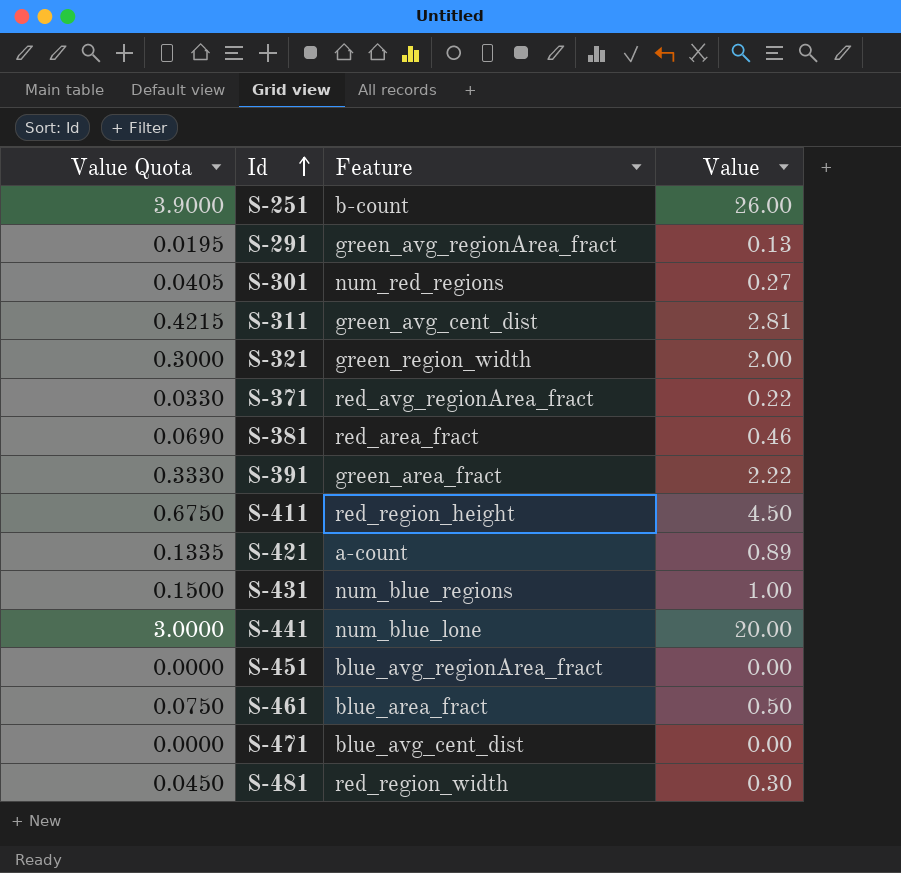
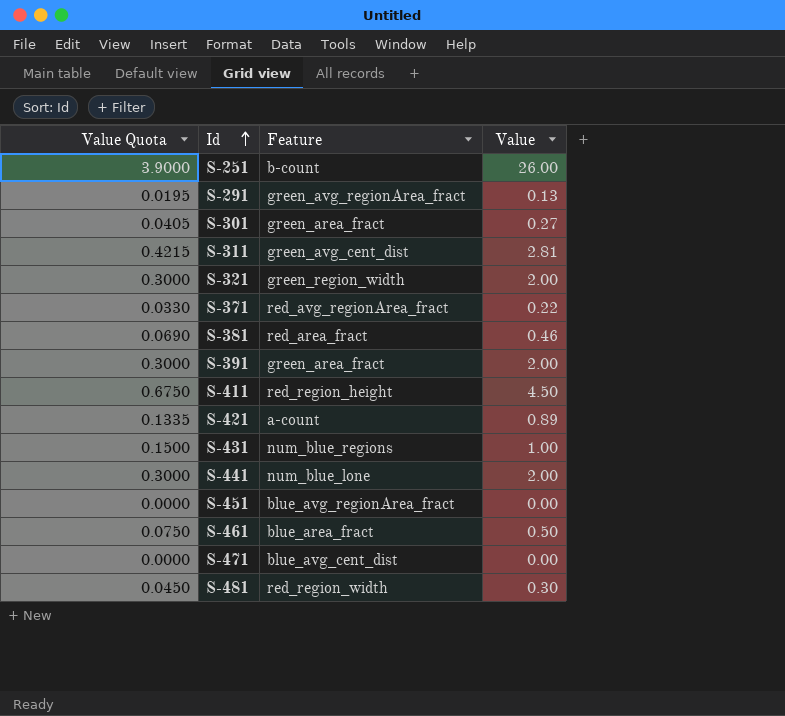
S-301 | Feature: num_red_regions -> green_area_fract
S-391 | Value Quota: 0.3330 -> 0.3000
S-391 | Value: 2.22 -> 2.00
S-441 | Value Quota: 3.0000 -> 0.3000
S-441 | Value: 20.00 -> 2.00

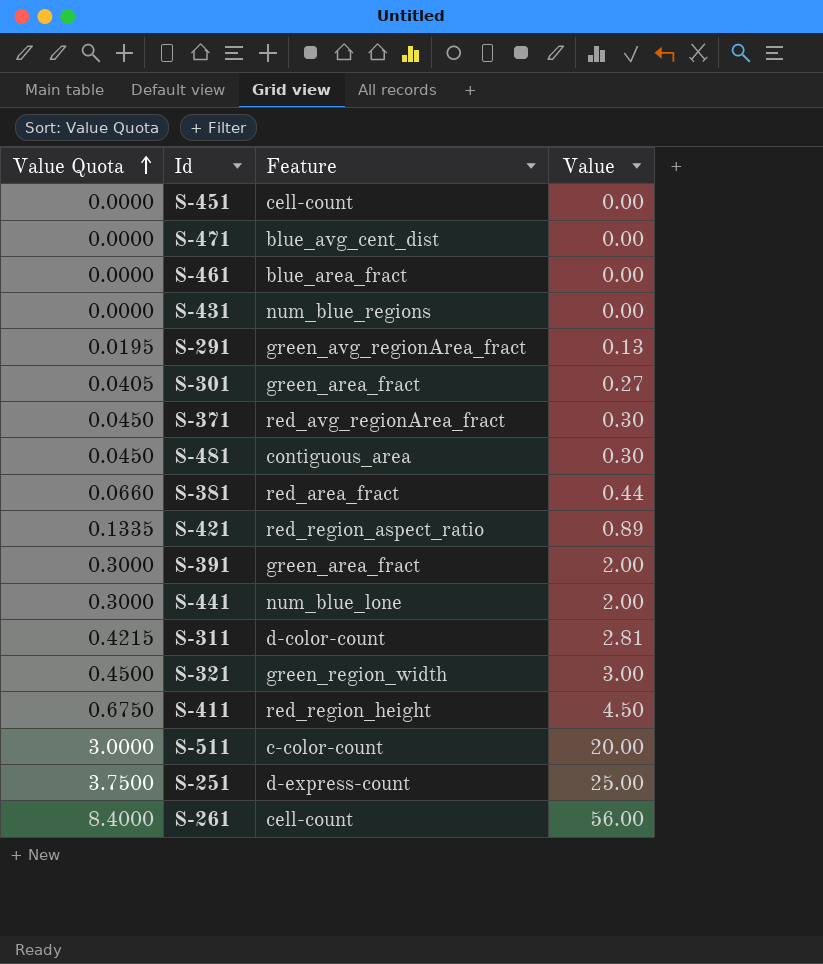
row order: Id ascending -> Value Quota ascending
S-451 | Feature: blue_avg_regionArea_fract -> cell-count
S-461 | Value Quota: 0.0750 -> 0.0000
S-461 | Value: 0.50 -> 0.00
S-431 | Value Quota: 0.1500 -> 0.0000
S-431 | Value: 1.00 -> 0.00
S-371 | Value Quota: 0.0330 -> 0.0450
S-371 | Value: 0.22 -> 0.30
S-481 | Feature: red_region_width -> contiguous_area
S-381 | Value Quota: 0.0690 -> 0.0660
S-381 | Value: 0.46 -> 0.44
S-421 | Feature: a-count -> red_region_aspect_ratio
S-311 | Feature: green_avg_cent_dist -> d-color-count
S-321 | Value Quota: 0.3000 -> 0.4500
S-321 | Value: 2.00 -> 3.00
row S-511: none -> 3.0000 | c-color-count | 20.00
S-251 | Value Quota: 3.9000 -> 3.7500
S-251 | Feature: b-count -> d-express-count
S-251 | Value: 26.00 -> 25.00
row S-261: none -> 8.4000 | cell-count | 56.00

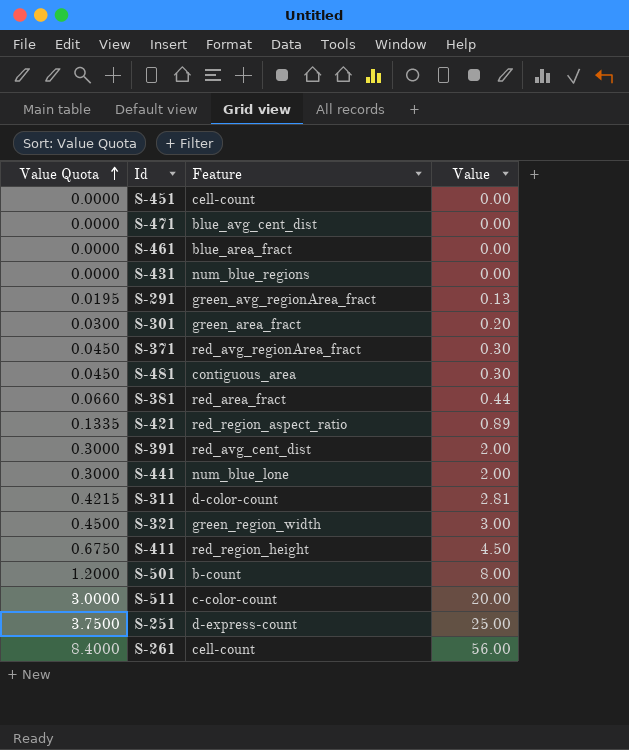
S-301 | Value Quota: 0.0405 -> 0.0300
S-301 | Value: 0.27 -> 0.20
S-391 | Feature: green_area_fract -> red_avg_cent_dist
row S-501: none -> 1.2000 | b-count | 8.00

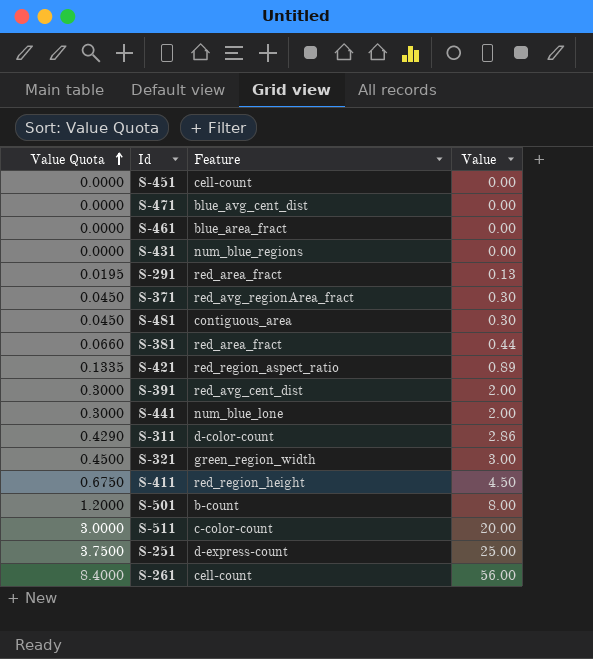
row S-301: 0.0300 | green_area_fract | 0.20 -> none
S-291 | Feature: green_avg_regionArea_fract -> red_area_fract
S-311 | Value Quota: 0.4215 -> 0.4290
S-311 | Value: 2.81 -> 2.86

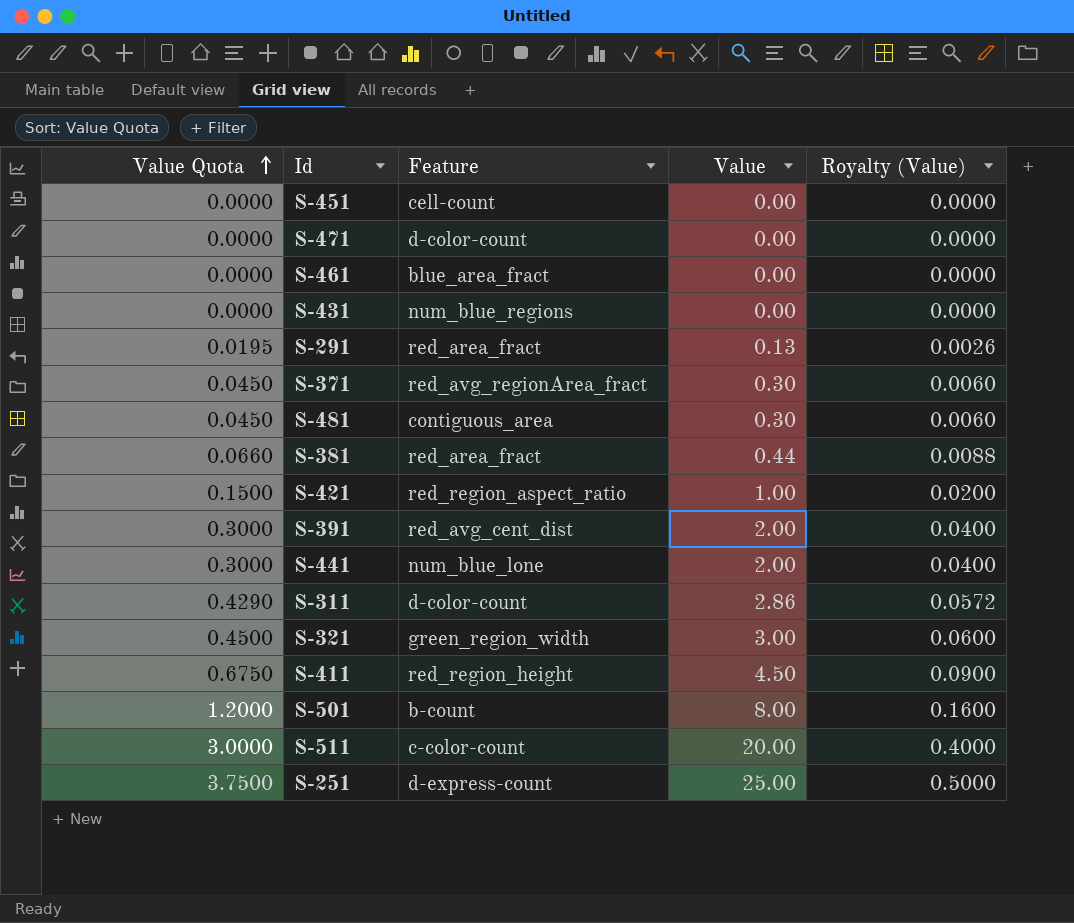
column Royalty (Value) | formula: none -> [Value] * 0.02
row S-261: 8.4000 | cell-count | 56.00 -> none
S-471 | Feature: blue_avg_cent_dist -> d-color-count
S-421 | Value Quota: 0.1335 -> 0.1500
S-421 | Value: 0.89 -> 1.00

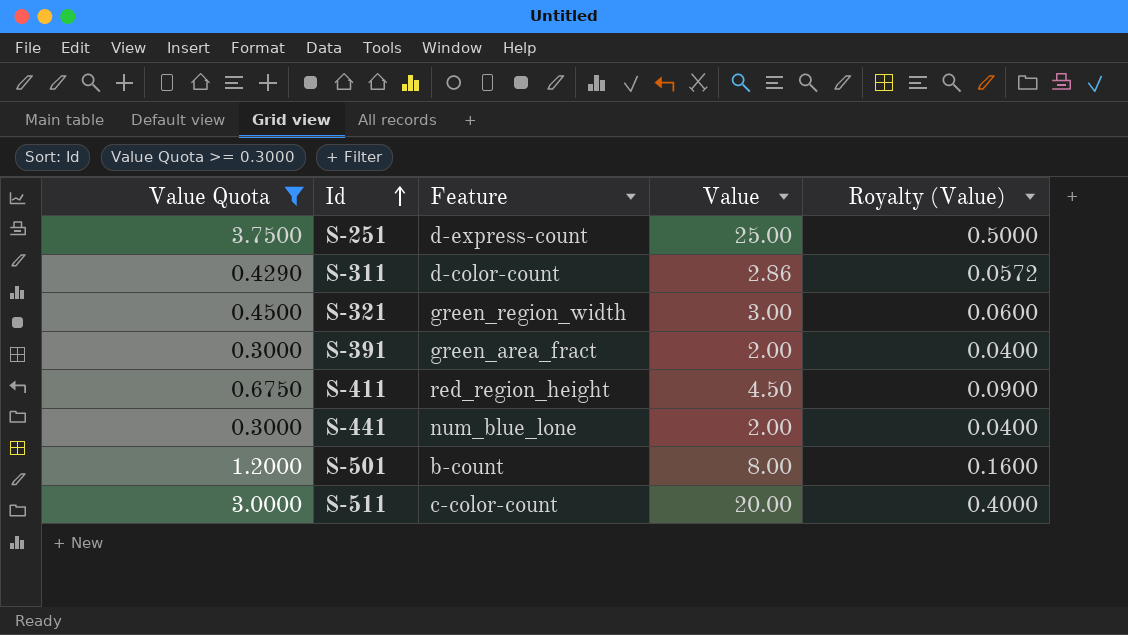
filter: none -> Value Quota >= 0.3000
row order: Value Quota ascending -> Id ascending
S-391 | Feature: red_avg_cent_dist -> green_area_fract

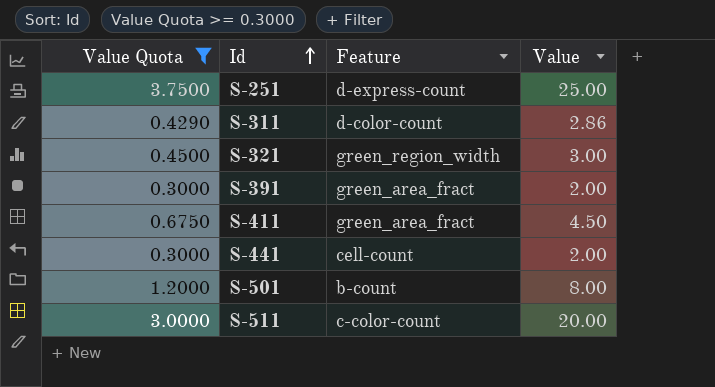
column Royalty (Value) | formula: [Value] * 0.02 -> none
S-411 | Feature: red_region_height -> green_area_fract
S-441 | Feature: num_blue_lone -> cell-count

